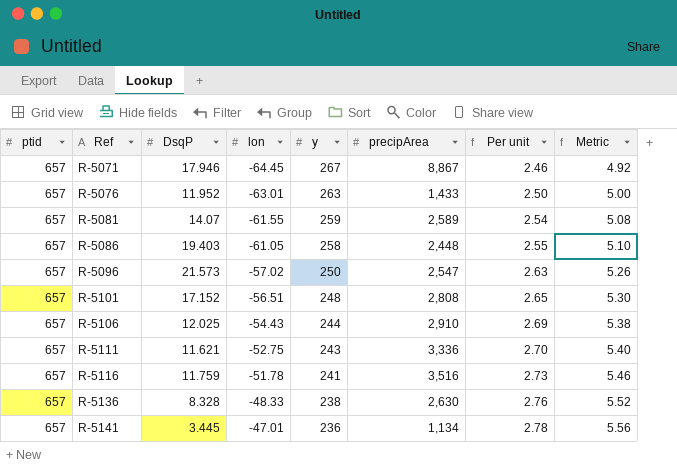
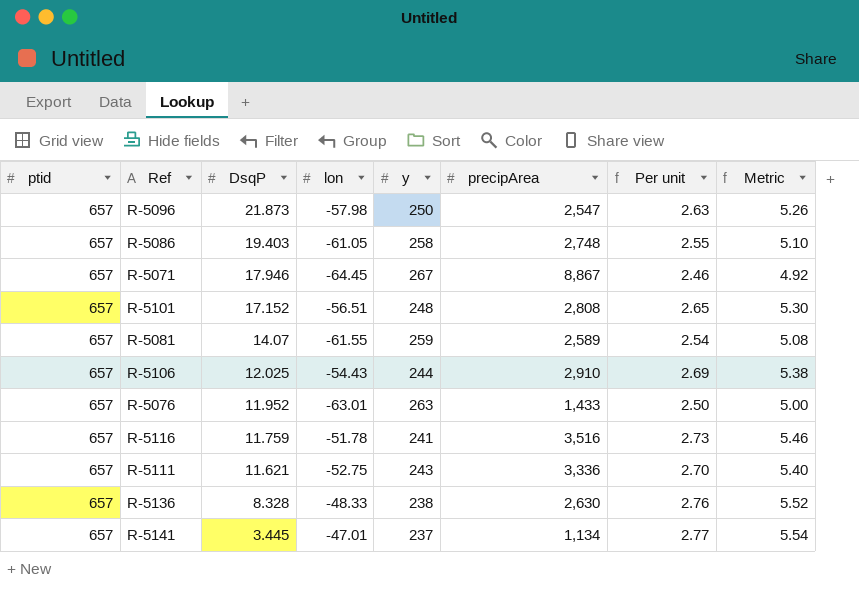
row order: Ref ascending -> DsqP descending
R-5096 | DsqP: 21.573 -> 21.873
R-5096 | lon: -57.02 -> -57.98
R-5086 | precipArea: 2,448 -> 2,748
R-5141 | y: 236 -> 237
R-5141 | Per unit: 2.78 -> 2.77
R-5141 | Metric: 5.56 -> 5.54

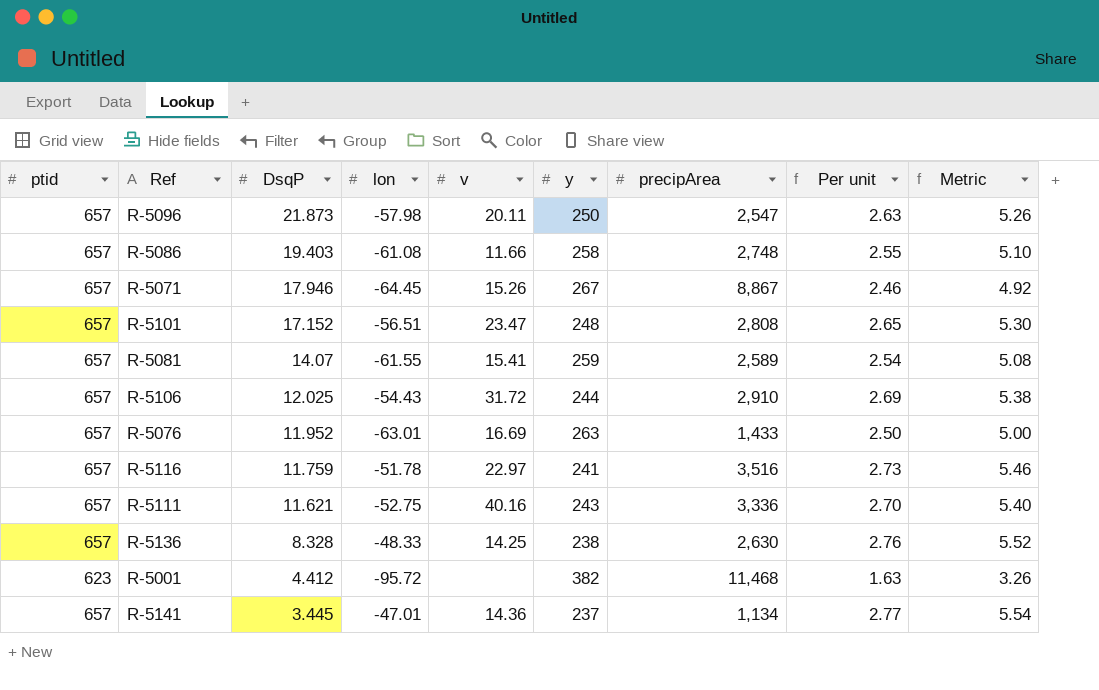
column v | position: none -> 5
R-5086 | lon: -61.05 -> -61.08
row R-5001: none -> 623 | 4.412 | -95.72 | none | 382 | 11,468 | 1.63 | 3.26

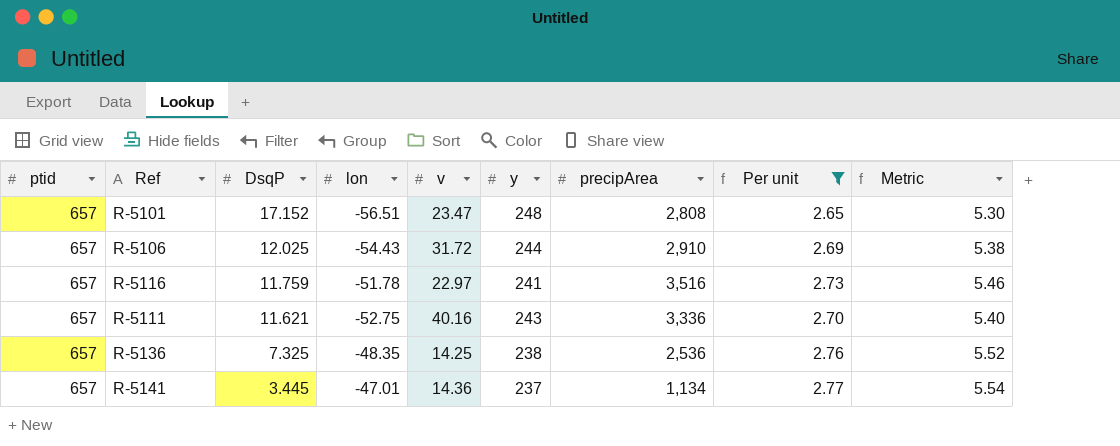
filter: none -> Per unit >= 2.65
R-5136 | DsqP: 8.328 -> 7.325
R-5136 | lon: -48.33 -> -48.35
R-5136 | precipArea: 2,630 -> 2,536

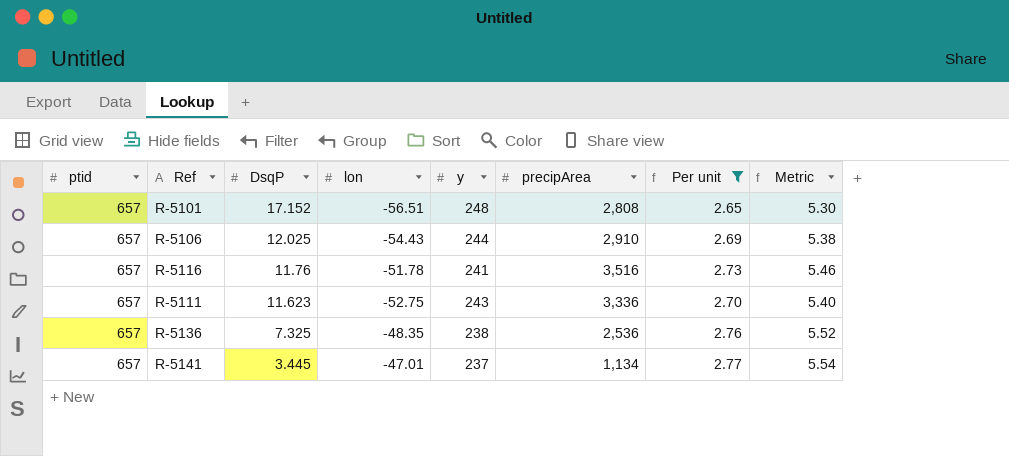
column v | position: 5 -> none
R-5116 | DsqP: 11.759 -> 11.76
R-5111 | DsqP: 11.621 -> 11.623

